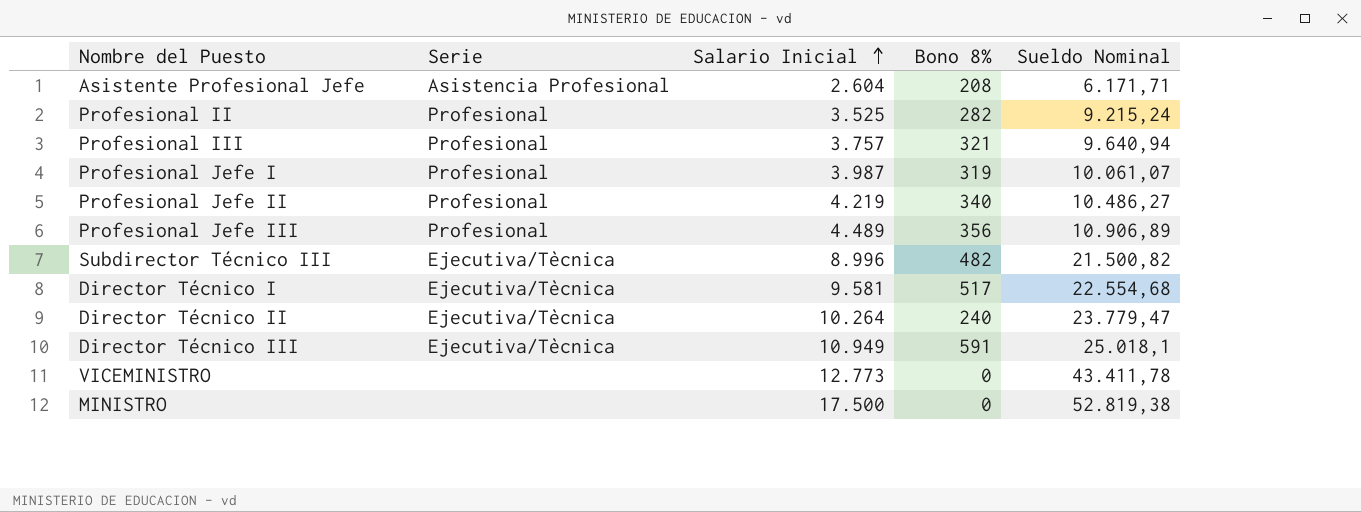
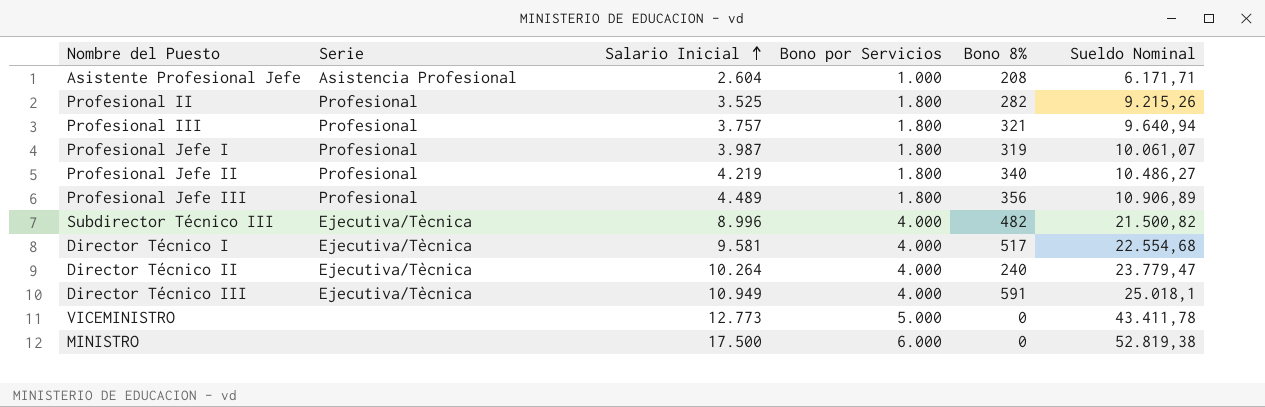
column Bono por Servicios | position: none -> 4
Profesional II | Sueldo Nominal: 9.215,24 -> 9.215,26

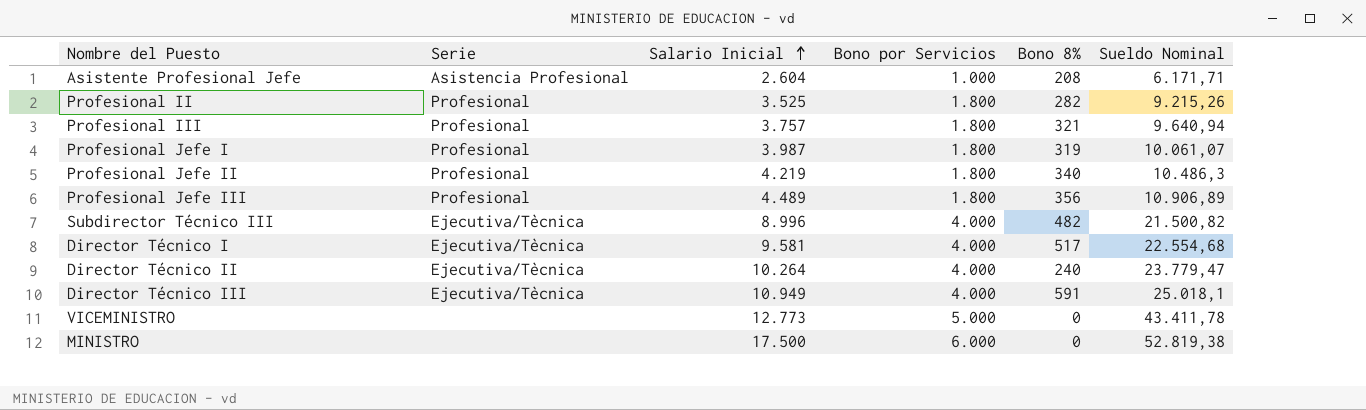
Profesional Jefe II | Sueldo Nominal: 10.486,27 -> 10.486,3

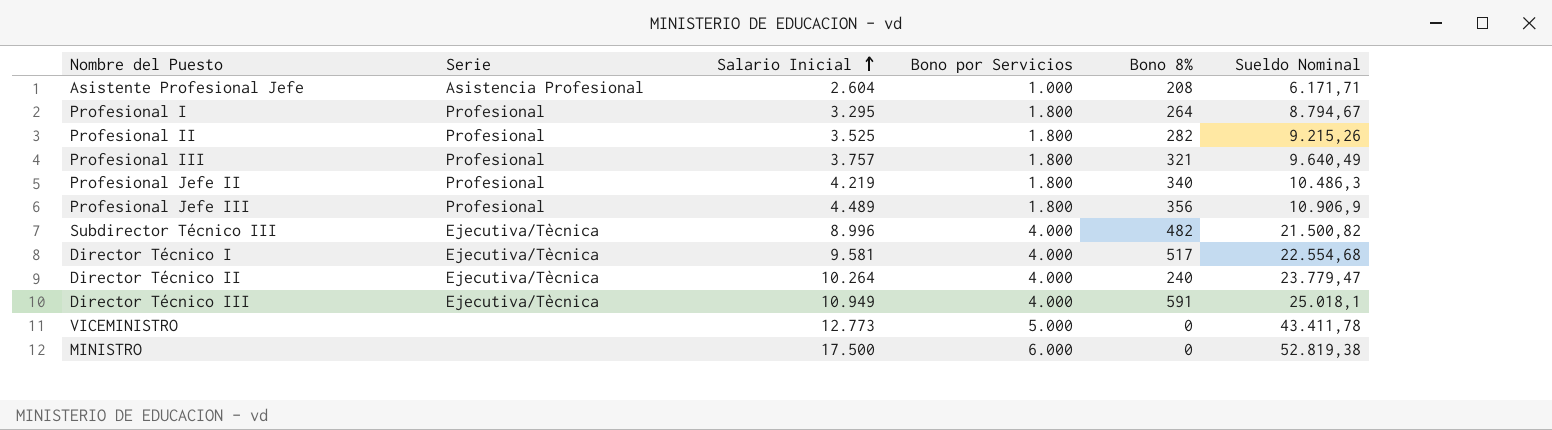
row Profesional Jefe I: Profesional | 3.987 | 1.800 | 319 | 10.061,07 -> none
row Profesional I: none -> Profesional | 3.295 | 1.800 | 264 | 8.794,67
Profesional III | Sueldo Nominal: 9.640,94 -> 9.640,49
Profesional Jefe III | Sueldo Nominal: 10.906,89 -> 10.906,9

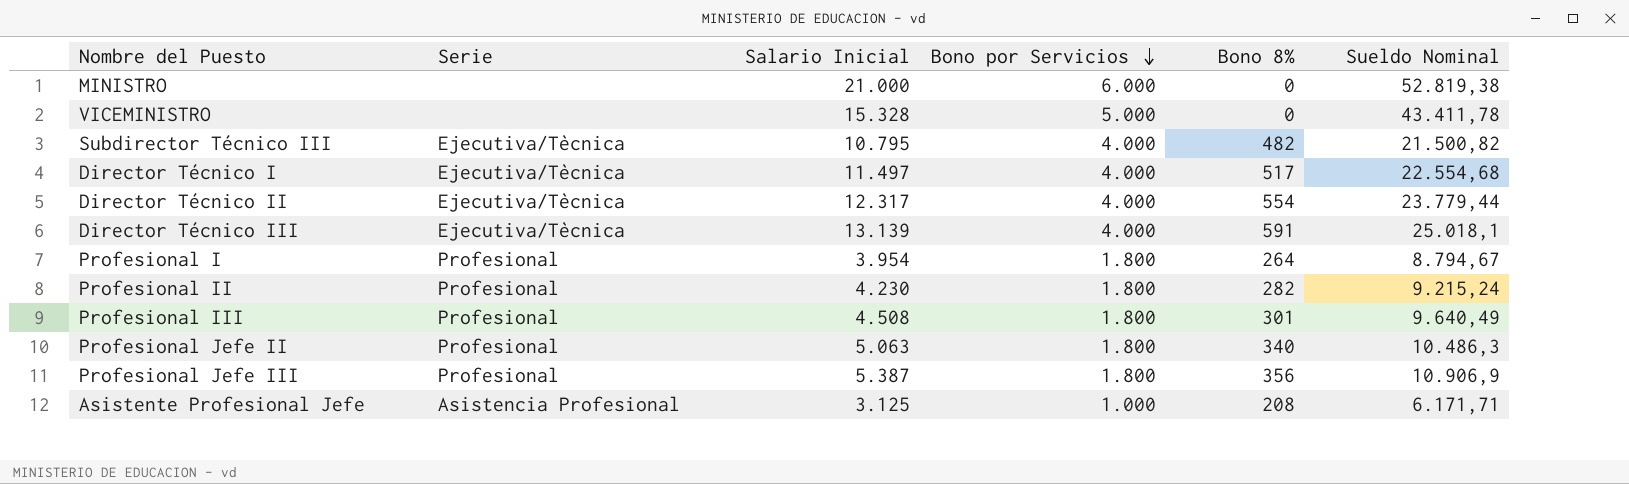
row order: Salario Inicial ascending -> Bono por Servicios descending
MINISTRO | Salario Inicial: 17.500 -> 21.000
VICEMINISTRO | Salario Inicial: 12.773 -> 15.328
Subdirector Técnico III | Salario Inicial: 8.996 -> 10.795
Director Técnico I | Salario Inicial: 9.581 -> 11.497
Director Técnico II | Salario Inicial: 10.264 -> 12.317
Director Técnico II | Bono 8%: 240 -> 554
Director Técnico II | Sueldo Nominal: 23.779,47 -> 23.779,44
Director Técnico III | Salario Inicial: 10.949 -> 13.139
Profesional I | Salario Inicial: 3.295 -> 3.954
Profesional II | Salario Inicial: 3.525 -> 4.230
Profesional II | Sueldo Nominal: 9.215,26 -> 9.215,24
Profesional III | Salario Inicial: 3.757 -> 4.508
Profesional III | Bono 8%: 321 -> 301
Profesional Jefe II | Salario Inicial: 4.219 -> 5.063
Profesional Jefe III | Salario Inicial: 4.489 -> 5.387
Asistente Profesional Jefe | Salario Inicial: 2.604 -> 3.125

